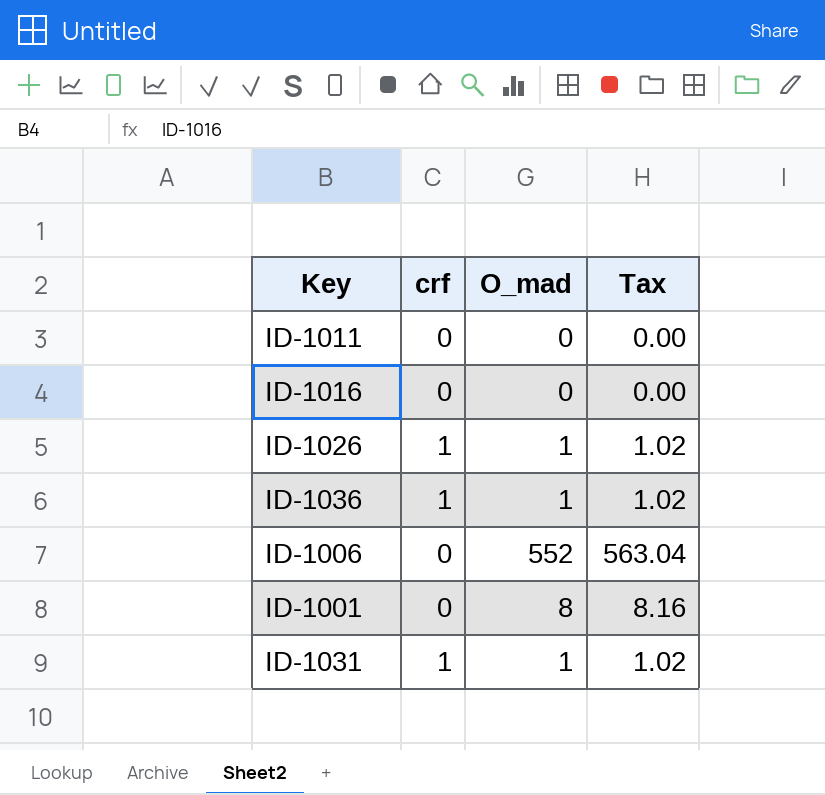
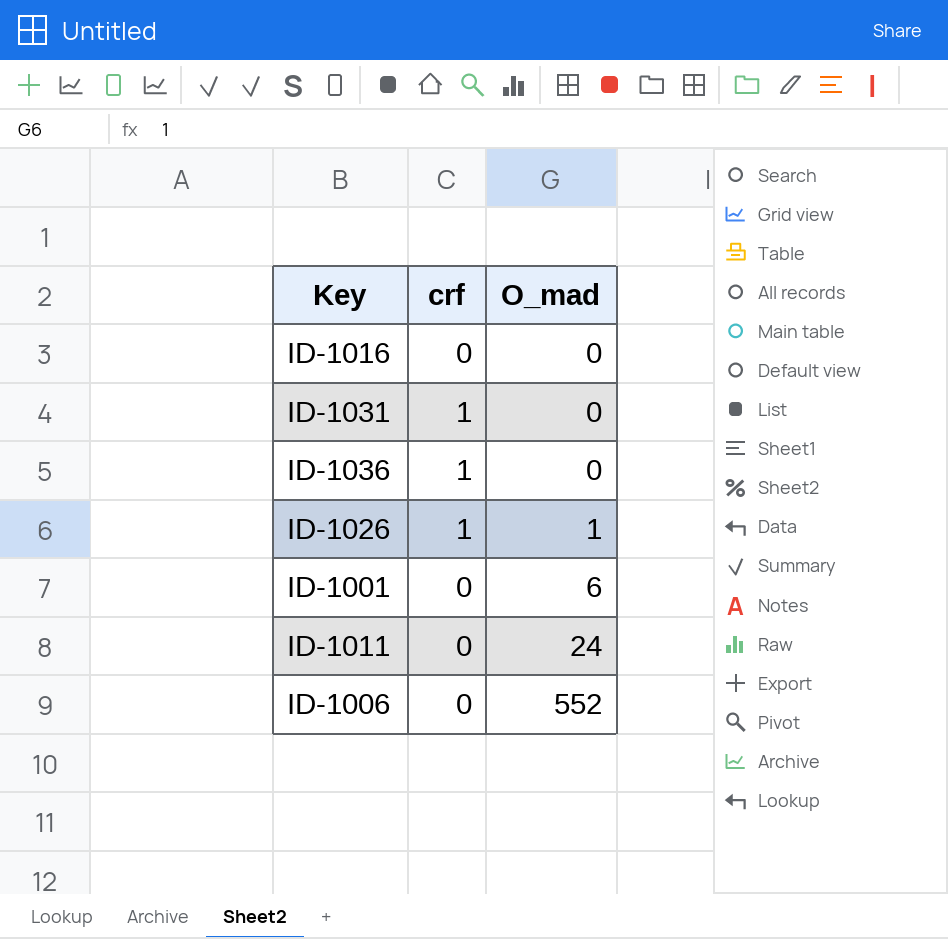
row order: none -> O_mad ascending
column Tax | formula: [O_mad] * 1.02 -> none
ID-1031 | O_mad: 1 -> 0
ID-1036 | O_mad: 1 -> 0
ID-1001 | O_mad: 8 -> 6
ID-1011 | O_mad: 0 -> 24

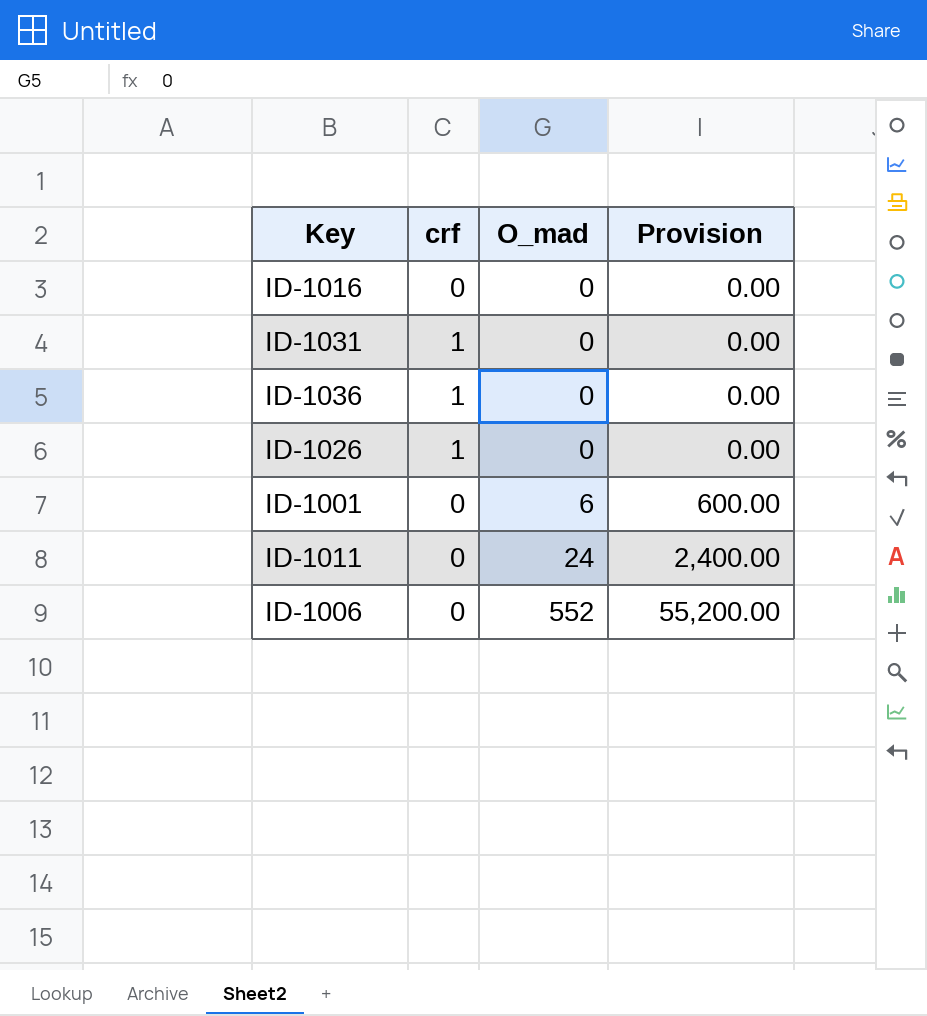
column Provision | formula: none -> [O_mad] * 100
ID-1026 | O_mad: 1 -> 0

